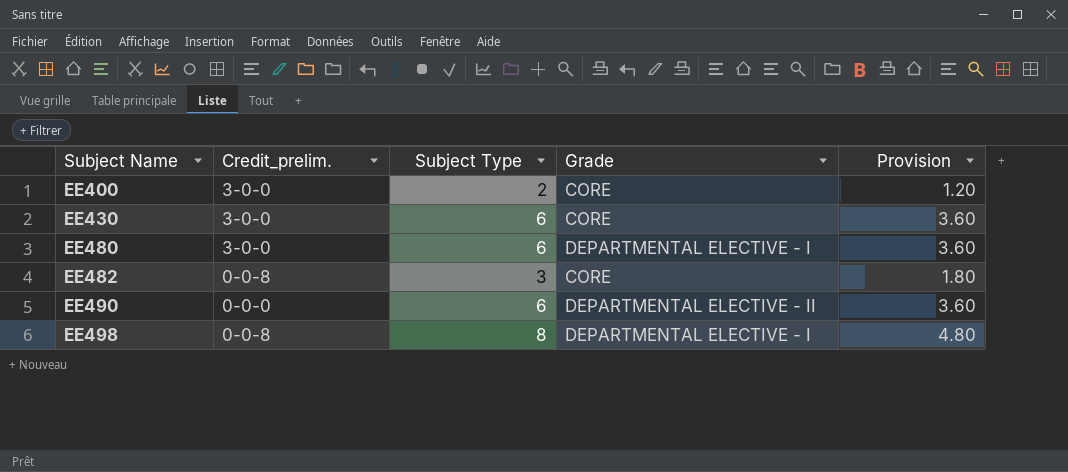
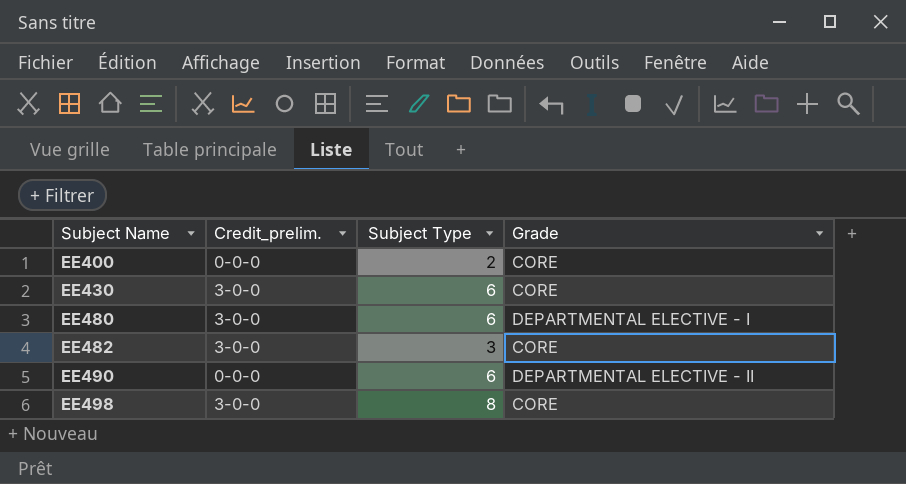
column Provision | formula: [Subject Type] * 0.6 -> none
EE400 | Credit_prelim.: 3-0-0 -> 0-0-0
EE482 | Credit_prelim.: 0-0-8 -> 3-0-0
EE498 | Credit_prelim.: 0-0-8 -> 3-0-0
EE498 | Grade: DEPARTMENTAL ELECTIVE - I -> CORE

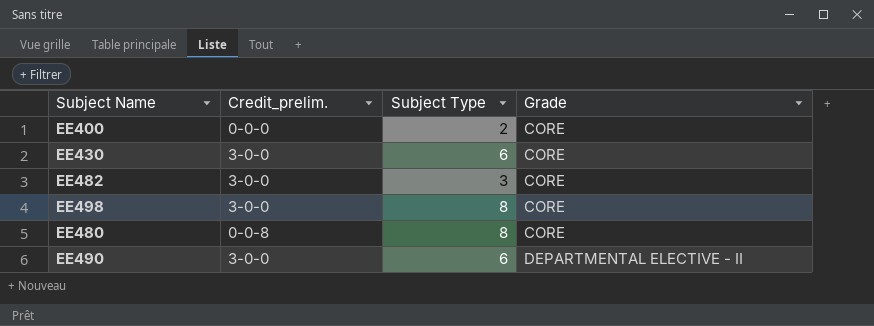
row order: Subject Name ascending -> Grade ascending
EE480 | Credit_prelim.: 3-0-0 -> 0-0-8
EE480 | Subject Type: 6 -> 8
EE480 | Grade: DEPARTMENTAL ELECTIVE - I -> CORE
EE490 | Credit_prelim.: 0-0-0 -> 3-0-0

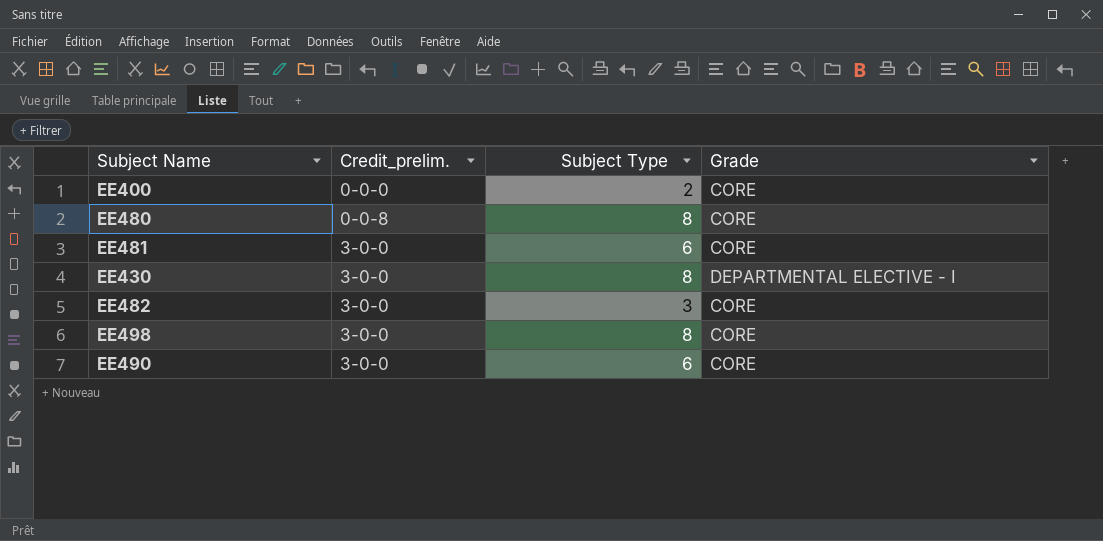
row order: Grade ascending -> Credit_prelim. ascending
row EE481: none -> 3-0-0 | 6 | CORE
EE430 | Subject Type: 6 -> 8
EE430 | Grade: CORE -> DEPARTMENTAL ELECTIVE - I
EE490 | Grade: DEPARTMENTAL ELECTIVE - II -> CORE

